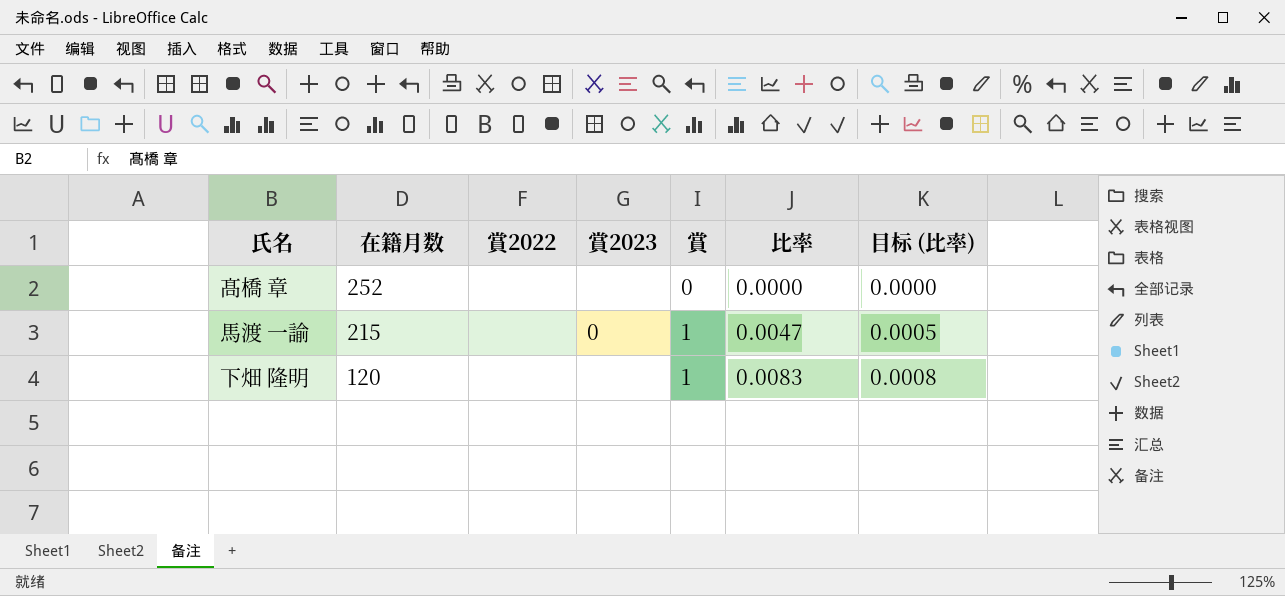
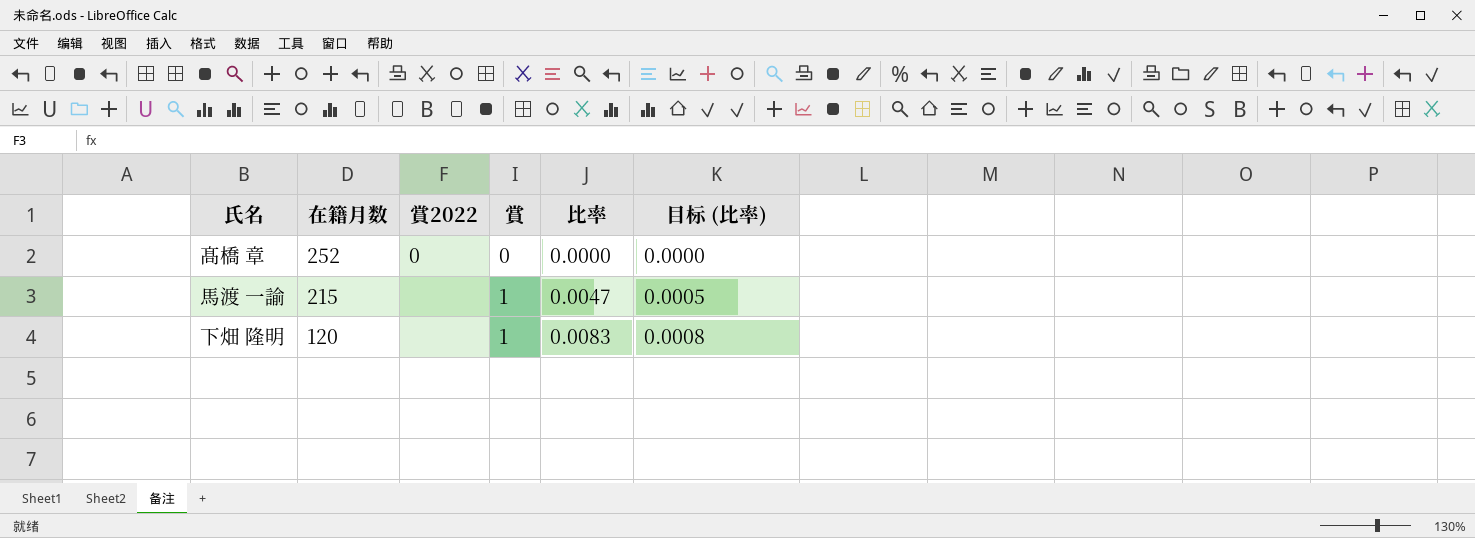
column 賞2023 | position: 4 -> none
髙橋 章 | 賞2022: none -> 0

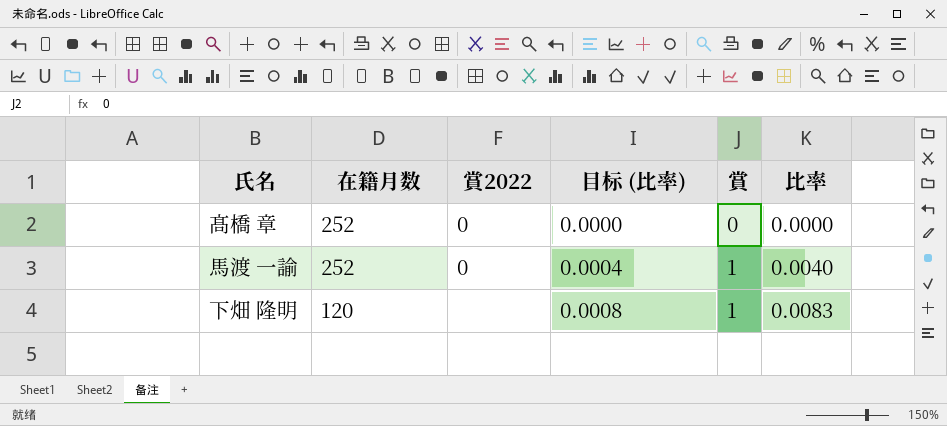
column 目标 (比率) | position: 6 -> 4
馬渡 一諭 | 在籍月数: 215 -> 252
馬渡 一諭 | 賞2022: none -> 0
馬渡 一諭 | 目标 (比率): 0.0005 -> 0.0004
馬渡 一諭 | 比率: 0.0047 -> 0.0040

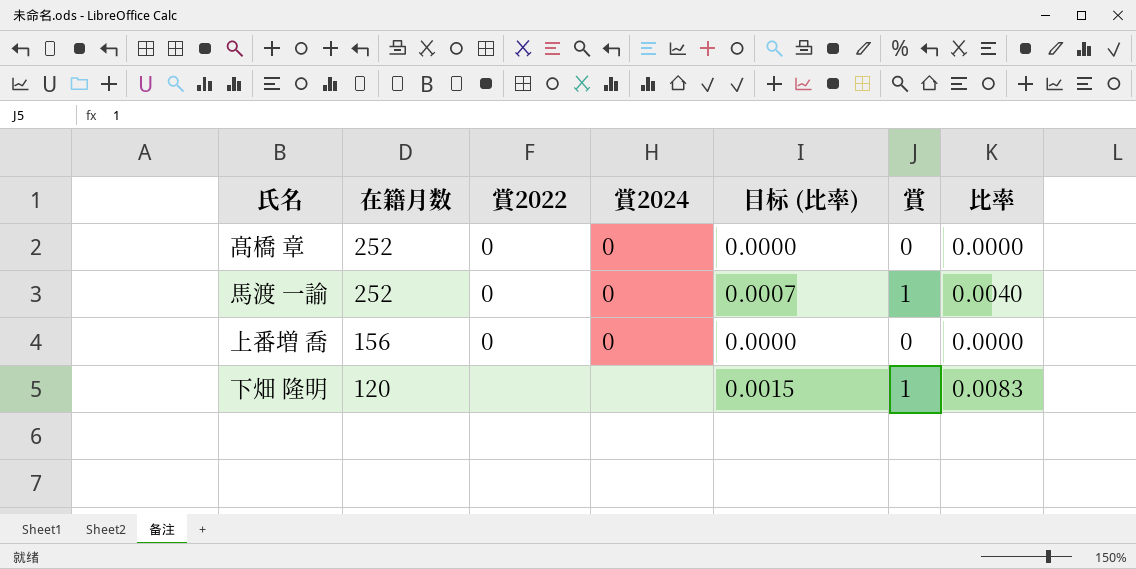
column 賞2024 | position: none -> 4
column 目标 (比率) | formula: [比率] * 0.1 -> [比率] * 0.18
row 上番増 喬: none -> 156 | 0 | 0 | 0.0000 | 0 | 0.0000

